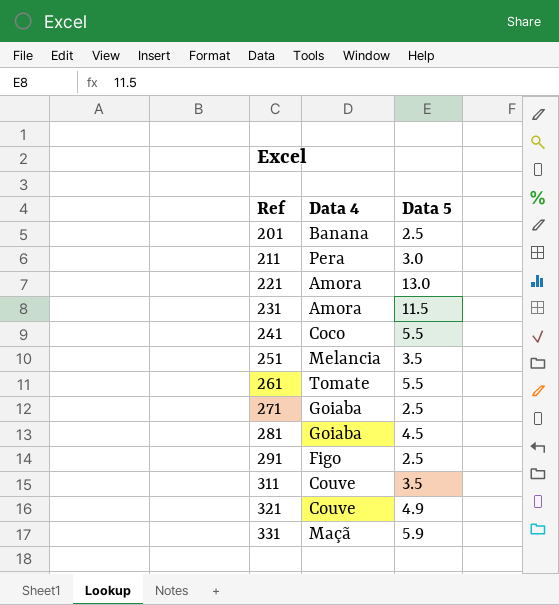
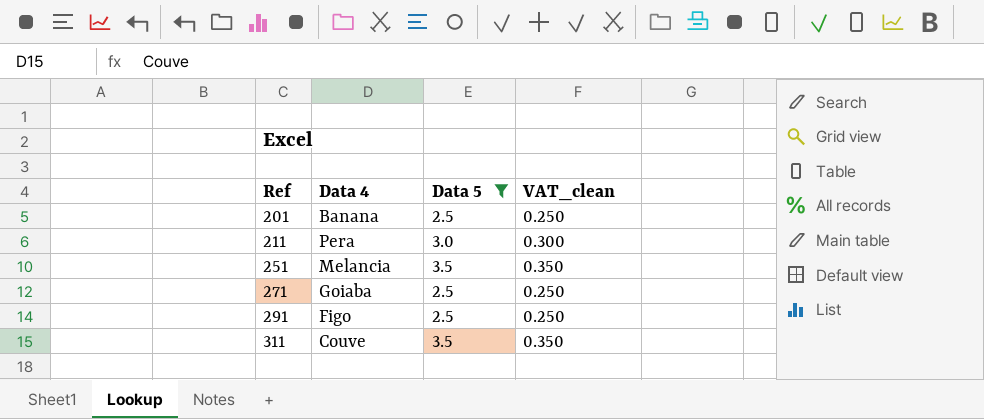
filter: none -> Data 5 <= 3.5
column VAT_clean | formula: none -> [Data 5] * 0.1

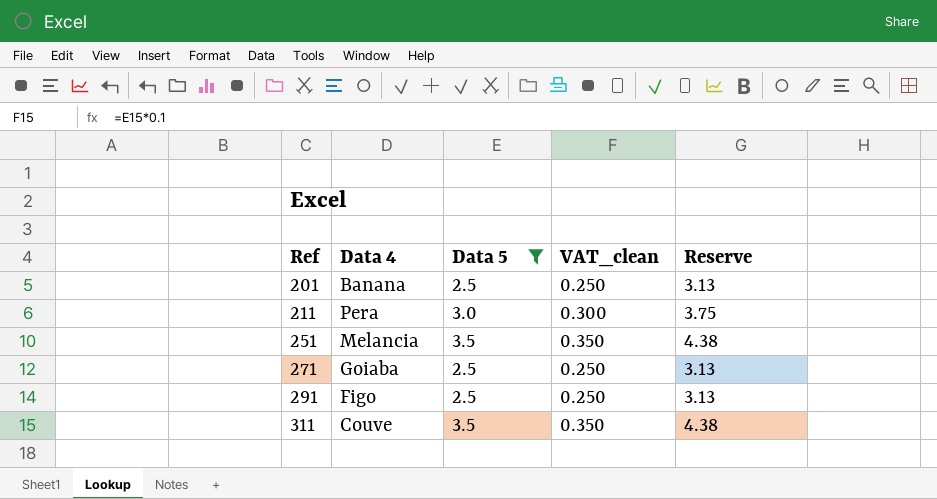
column Reserve | formula: none -> [Data 5] * 1.25

